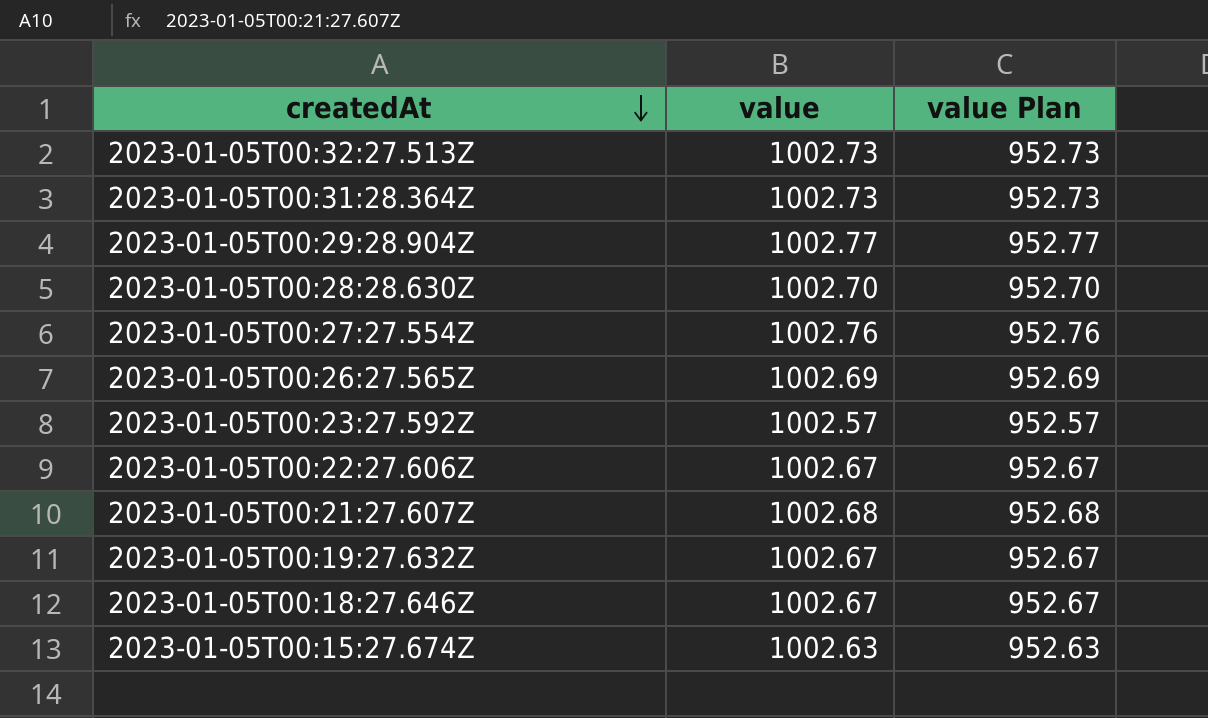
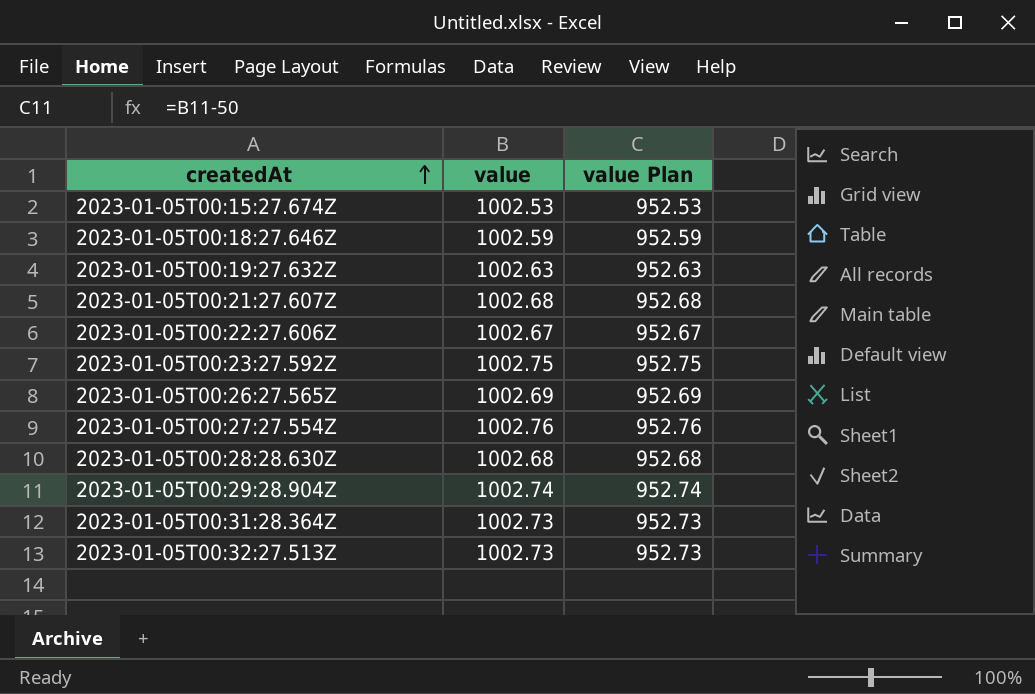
row order: createdAt descending -> createdAt ascending
2023-01-05T00:15:27.674Z | value: 1002.63 -> 1002.53
2023-01-05T00:15:27.674Z | value Plan: 952.63 -> 952.53
2023-01-05T00:18:27.646Z | value: 1002.67 -> 1002.59
2023-01-05T00:18:27.646Z | value Plan: 952.67 -> 952.59
2023-01-05T00:19:27.632Z | value: 1002.67 -> 1002.63
2023-01-05T00:19:27.632Z | value Plan: 952.67 -> 952.63
2023-01-05T00:23:27.592Z | value: 1002.57 -> 1002.75
2023-01-05T00:23:27.592Z | value Plan: 952.57 -> 952.75
2023-01-05T00:28:28.630Z | value: 1002.70 -> 1002.68
2023-01-05T00:28:28.630Z | value Plan: 952.70 -> 952.68
2023-01-05T00:29:28.904Z | value: 1002.77 -> 1002.74
2023-01-05T00:29:28.904Z | value Plan: 952.77 -> 952.74

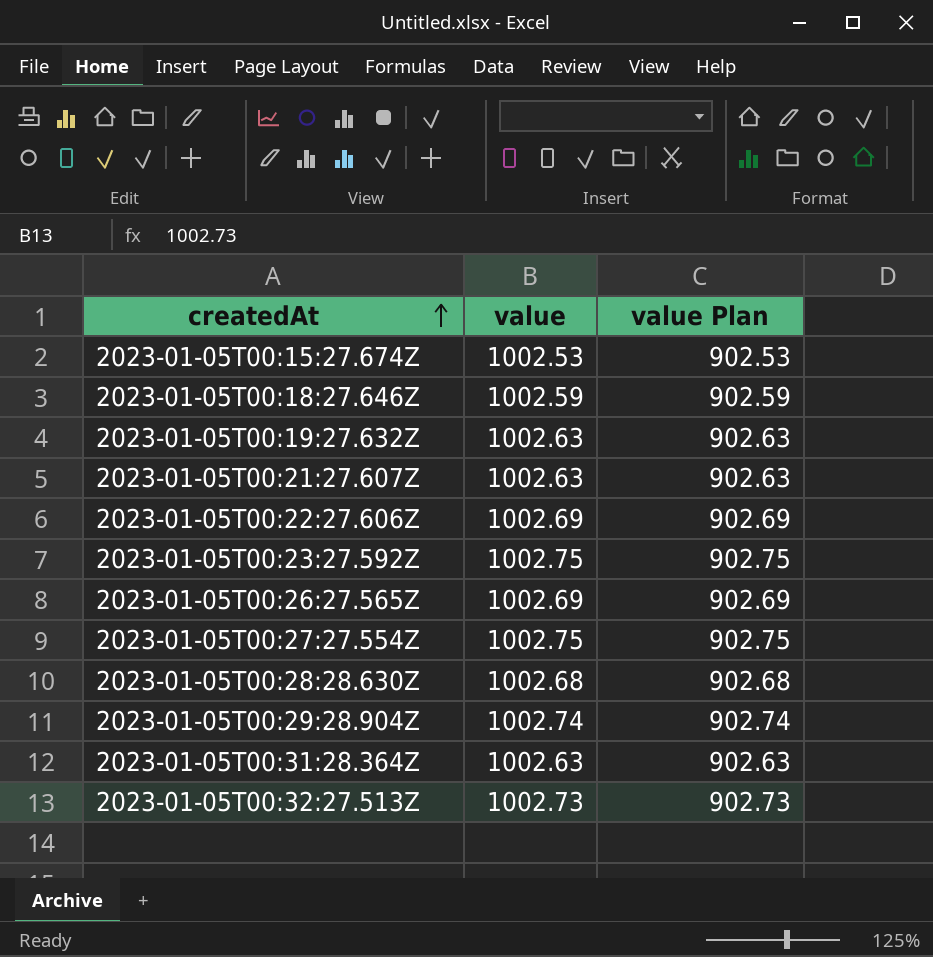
column value Plan | formula: [value] - 50 -> [value] - 100
2023-01-05T00:21:27.607Z | value: 1002.68 -> 1002.63
2023-01-05T00:22:27.606Z | value: 1002.67 -> 1002.69
2023-01-05T00:27:27.554Z | value: 1002.76 -> 1002.75
2023-01-05T00:31:28.364Z | value: 1002.73 -> 1002.63

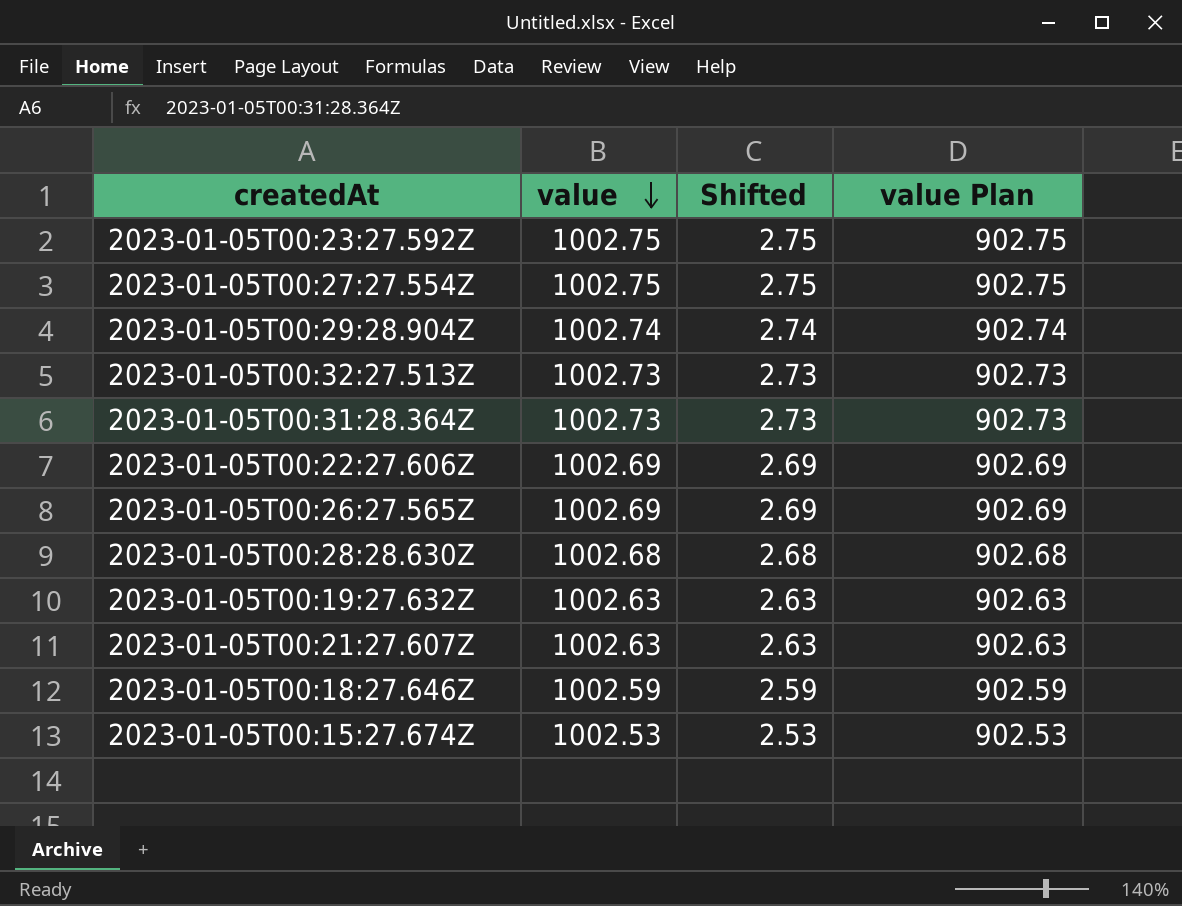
row order: createdAt ascending -> value descending
column Shifted | formula: none -> [value] - 1000
2023-01-05T00:31:28.364Z | value: 1002.63 -> 1002.73
2023-01-05T00:31:28.364Z | value Plan: 902.63 -> 902.73

